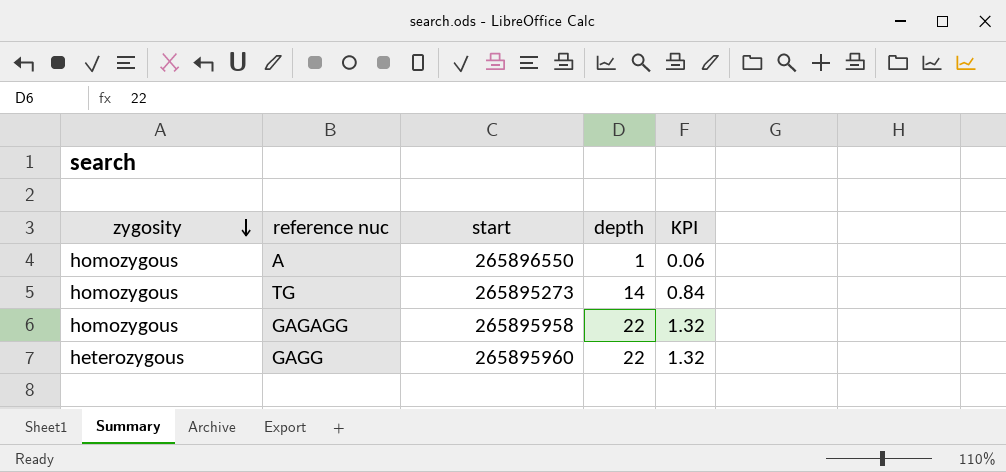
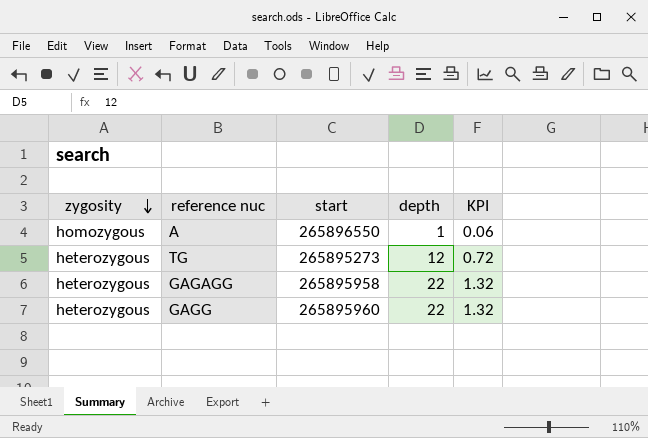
TG | zygosity: homozygous -> heterozygous
TG | depth: 14 -> 12
TG | KPI: 0.84 -> 0.72
GAGAGG | zygosity: homozygous -> heterozygous

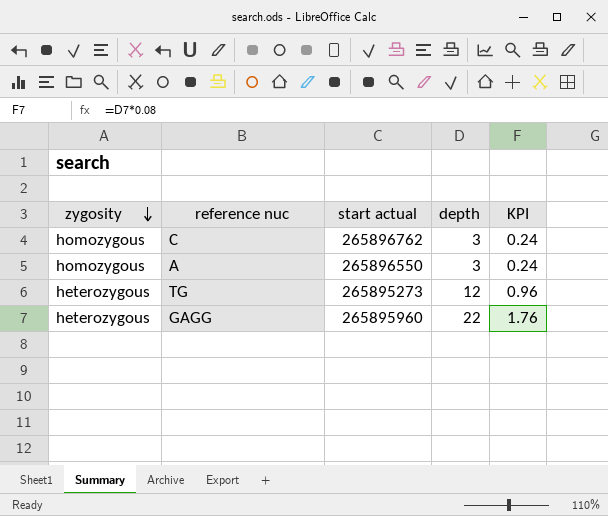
column name: start -> start actual
column KPI | formula: [depth] * 0.06 -> [depth] * 0.08
row GAGAGG: heterozygous | 265895958 | 22 | 1.32 -> none
row C: none -> homozygous | 265896762 | 3 | 0.24
A | depth: 1 -> 3

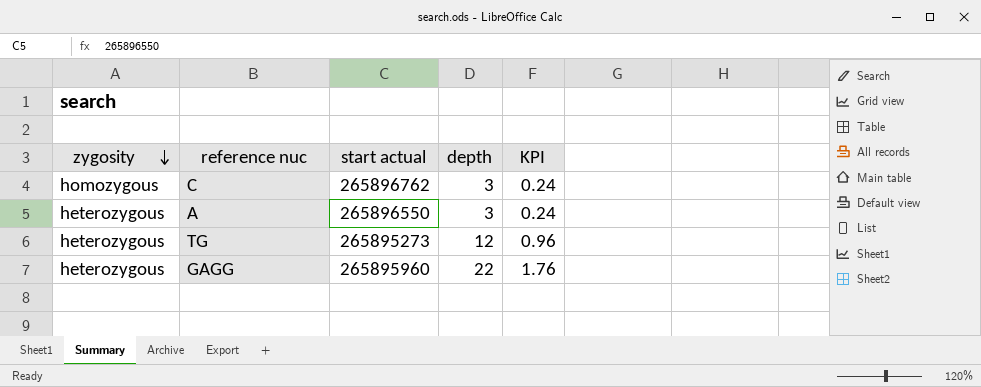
A | zygosity: homozygous -> heterozygous

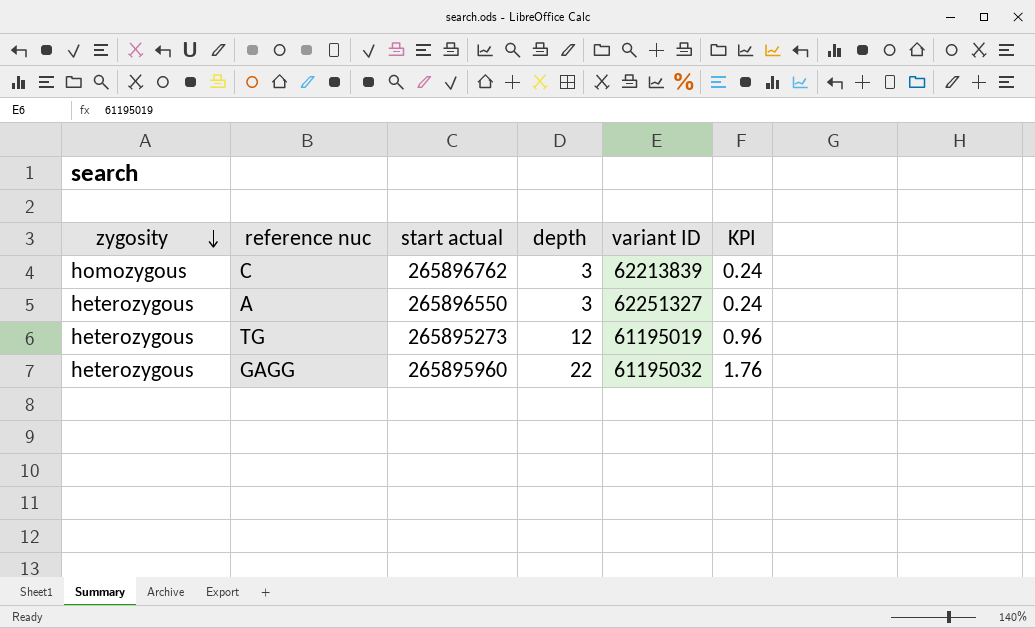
column variant ID | position: none -> 5

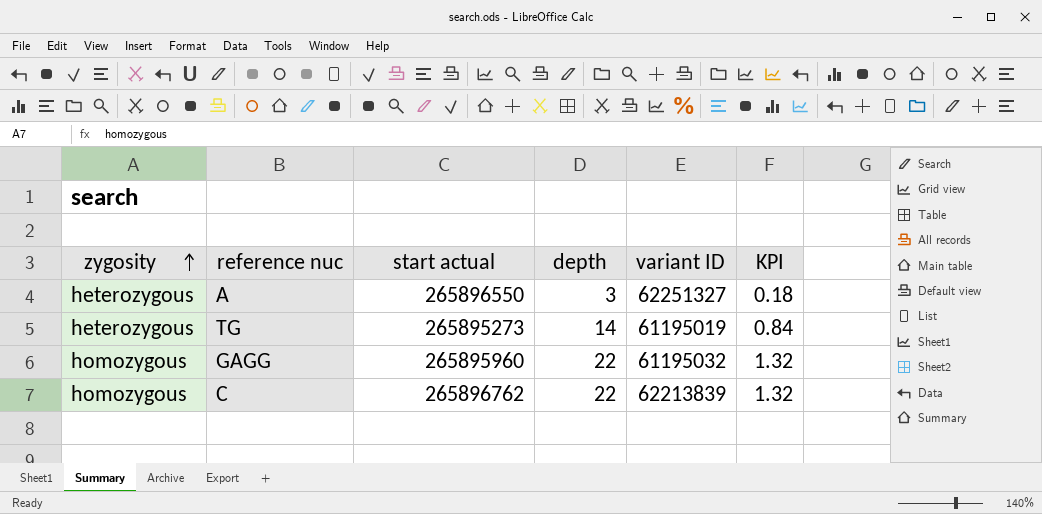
row order: zygosity descending -> zygosity ascending
column KPI | formula: [depth] * 0.08 -> [depth] * 0.06
TG | depth: 12 -> 14
GAGG | zygosity: heterozygous -> homozygous
C | depth: 3 -> 22

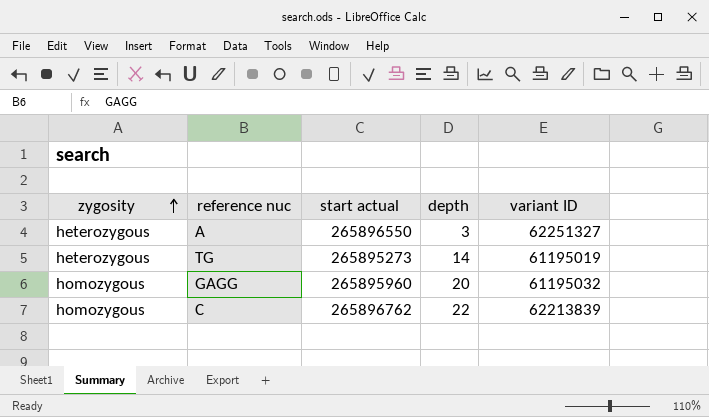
column KPI | formula: [depth] * 0.06 -> none
GAGG | depth: 22 -> 20

